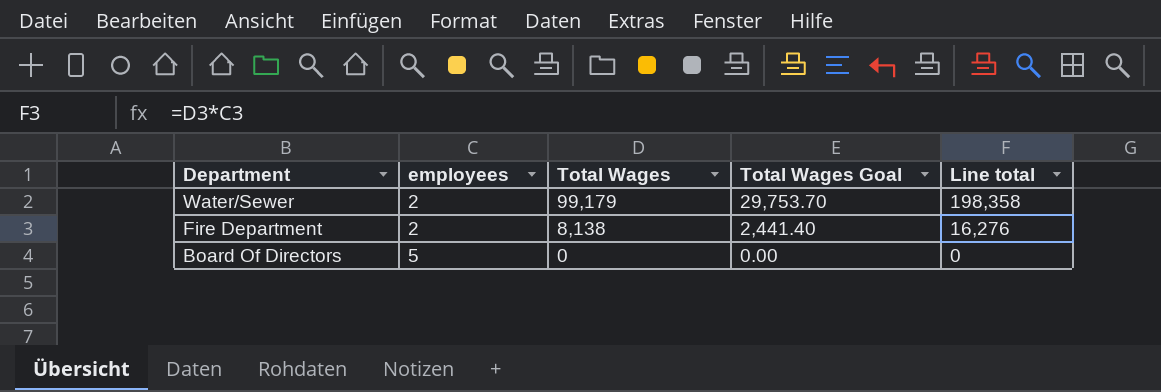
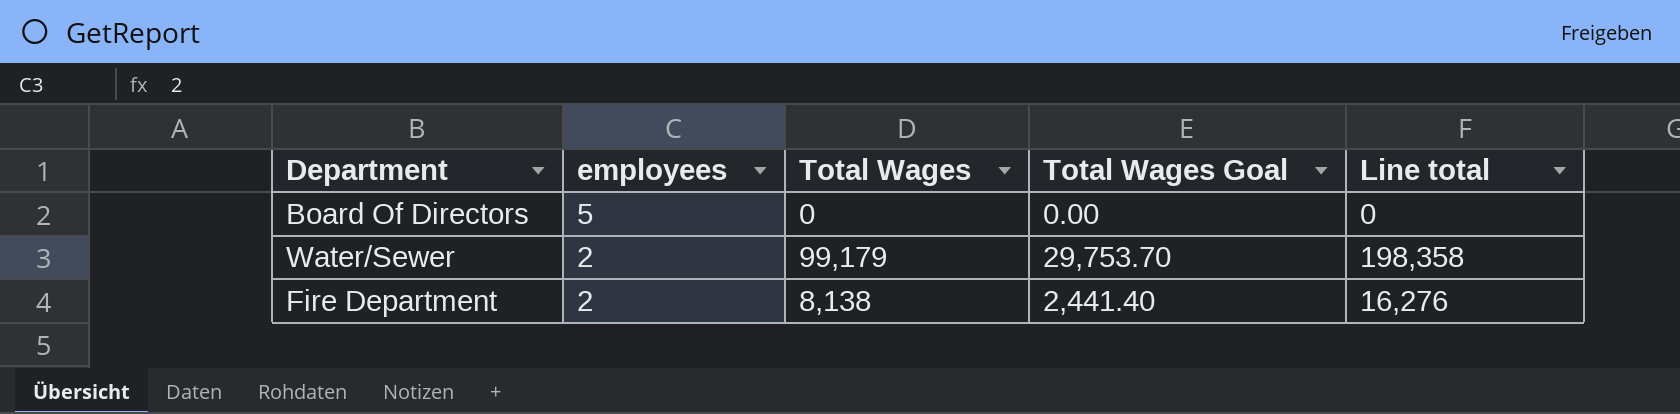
row order: Department descending -> employees descending

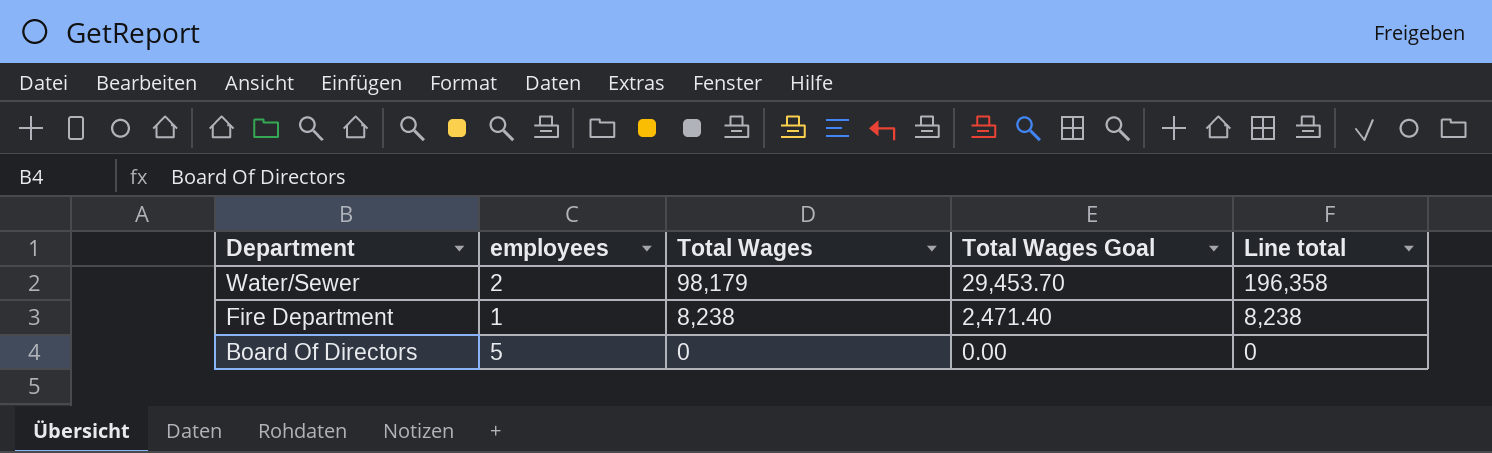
row order: employees descending -> Department descending
Water/Sewer | Total Wages: 99,179 -> 98,179
Water/Sewer | Total Wages Goal: 29,753.70 -> 29,453.70
Water/Sewer | Line total: 198,358 -> 196,358
Fire Department | employees: 2 -> 1
Fire Department | Total Wages: 8,138 -> 8,238
Fire Department | Total Wages Goal: 2,441.40 -> 2,471.40
Fire Department | Line total: 16,276 -> 8,238

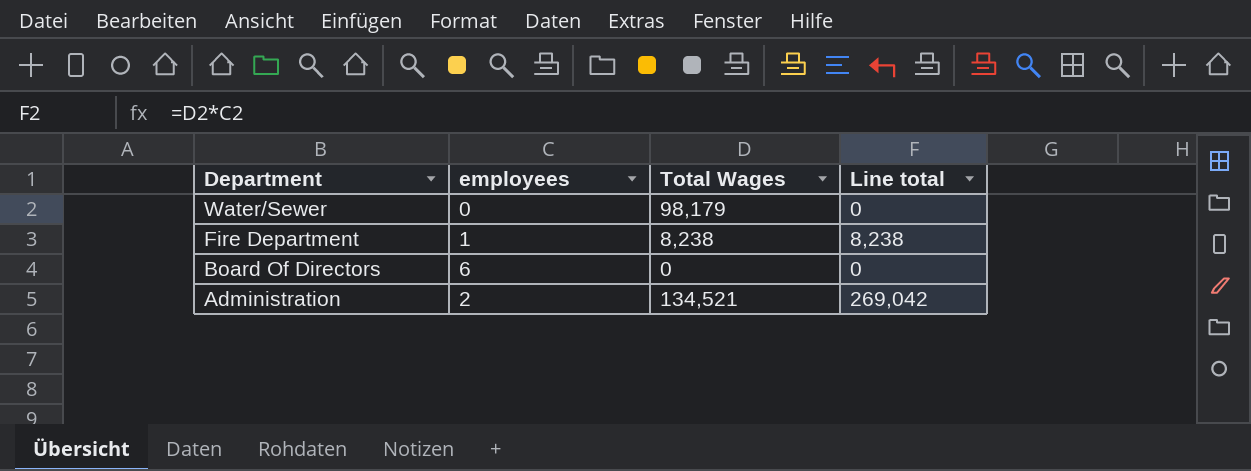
column Total Wages Goal | formula: [Total Wages] * 0.3 -> none
Water/Sewer | employees: 2 -> 0
Water/Sewer | Line total: 196,358 -> 0
Board Of Directors | employees: 5 -> 6
row Administration: none -> 2 | 134,521 | 269,042

